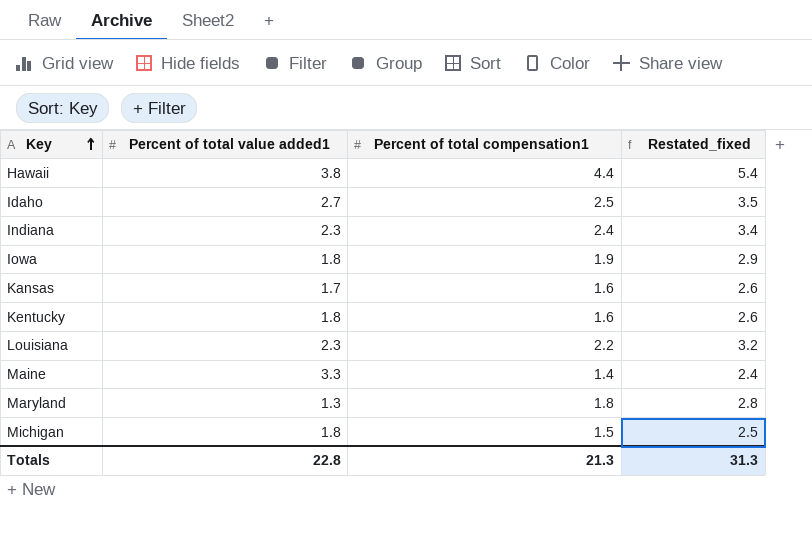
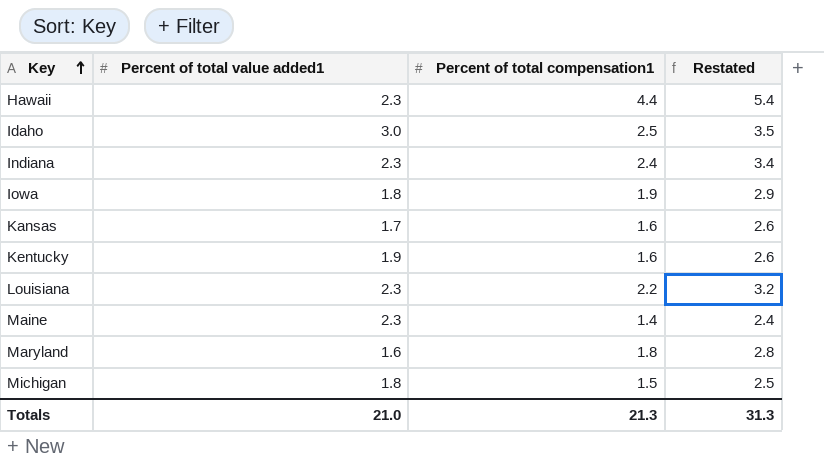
column name: Restated_fixed -> Restated
Hawaii | Percent of total value added1: 3.8 -> 2.3
Idaho | Percent of total value added1: 2.7 -> 3.0
Kentucky | Percent of total value added1: 1.8 -> 1.9
Maine | Percent of total value added1: 3.3 -> 2.3
Maryland | Percent of total value added1: 1.3 -> 1.6
Totals | Percent of total value added1: 22.8 -> 21.0

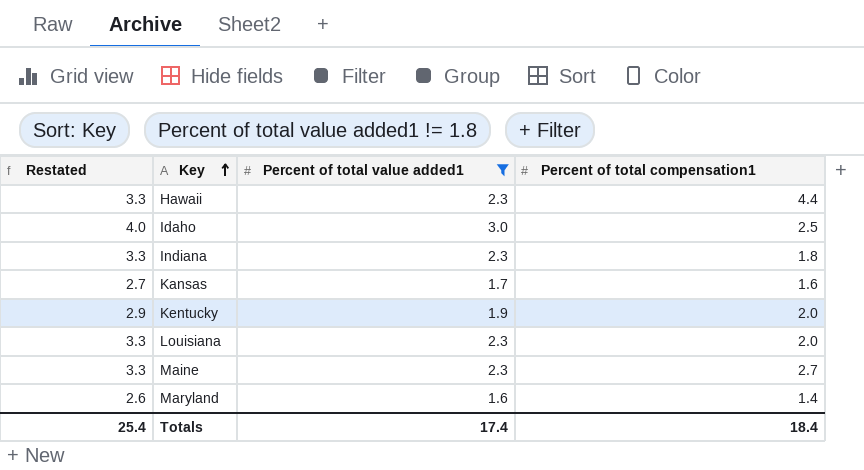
filter: none -> Percent of total value added1 != 1.8
column Restated | formula: [Percent of total compensation1] + 1 -> [Percent of total value added1] + 1
column Restated | position: 4 -> 1
Indiana | Percent of total compensation1: 2.4 -> 1.8
Kentucky | Percent of total compensation1: 1.6 -> 2.0
Louisiana | Percent of total compensation1: 2.2 -> 2.0
Maine | Percent of total compensation1: 1.4 -> 2.7
Maryland | Percent of total compensation1: 1.8 -> 1.4
Totals | Restated: 31.3 -> 25.4
Totals | Percent of total value added1: 21.0 -> 17.4
Totals | Percent of total compensation1: 21.3 -> 18.4

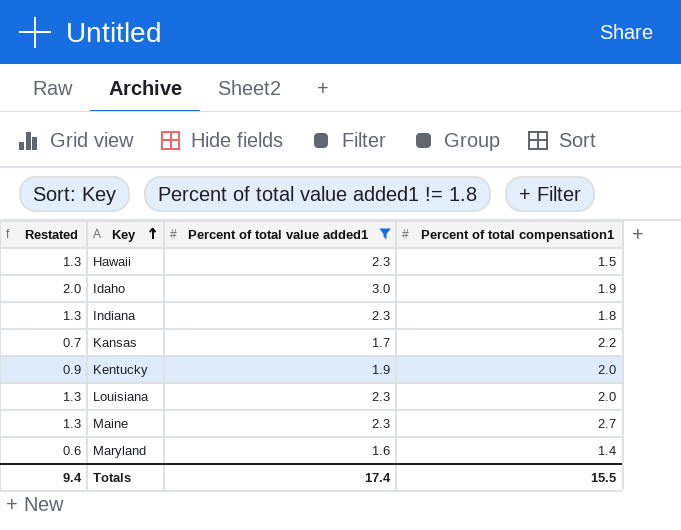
column Restated | formula: [Percent of total value added1] + 1 -> [Percent of total value added1] - 1
Hawaii | Percent of total compensation1: 4.4 -> 1.5
Idaho | Percent of total compensation1: 2.5 -> 1.9
Kansas | Percent of total compensation1: 1.6 -> 2.2
Totals | Restated: 25.4 -> 9.4
Totals | Percent of total compensation1: 18.4 -> 15.5

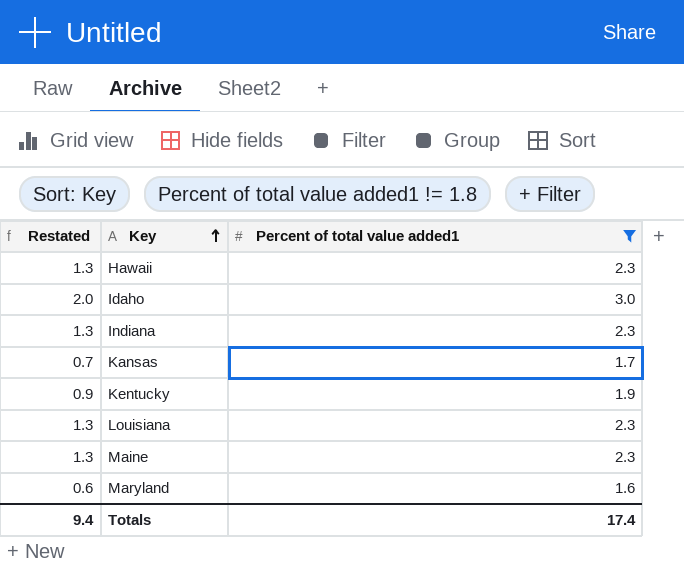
column Percent of total compensation1 | position: 4 -> none

